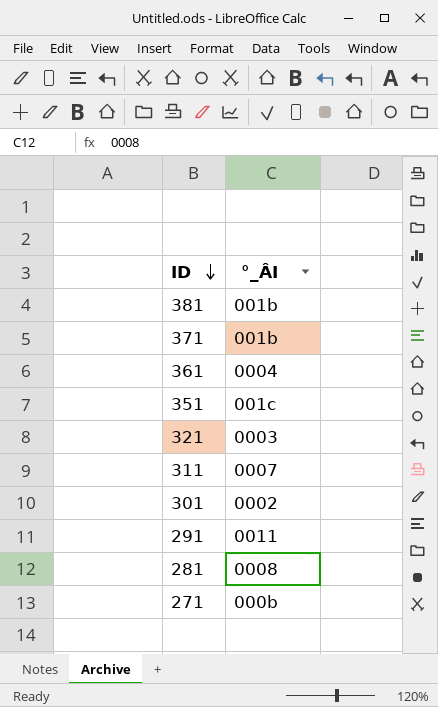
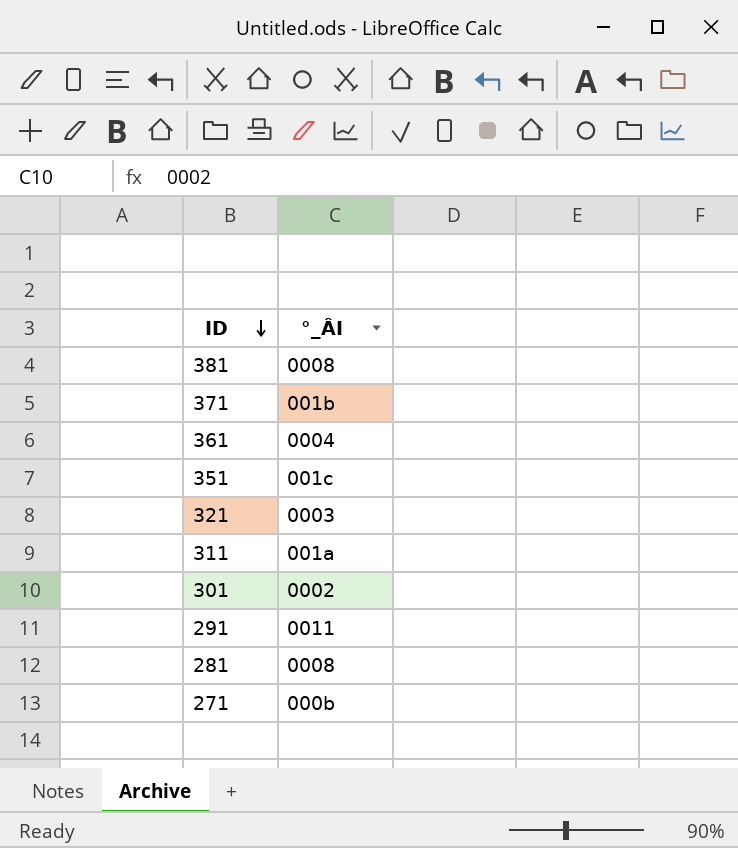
381 | °_ÂI: 001b -> 0008
311 | °_ÂI: 0007 -> 001a

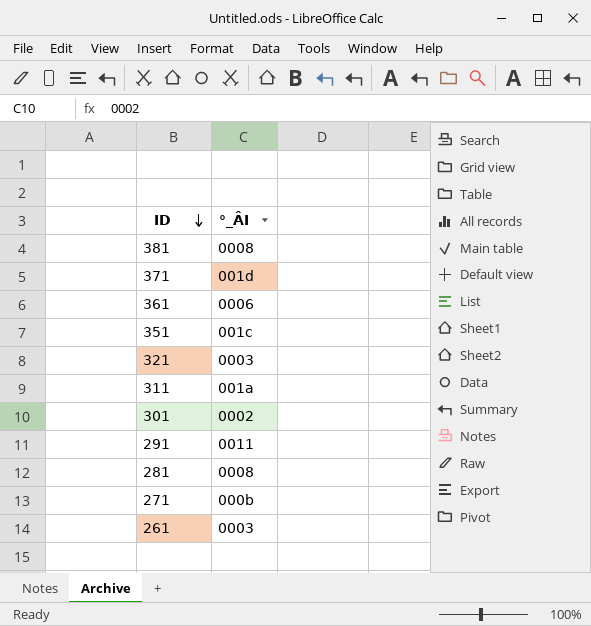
371 | °_ÂI: 001b -> 001d
361 | °_ÂI: 0004 -> 0006
row 261: none -> 0003

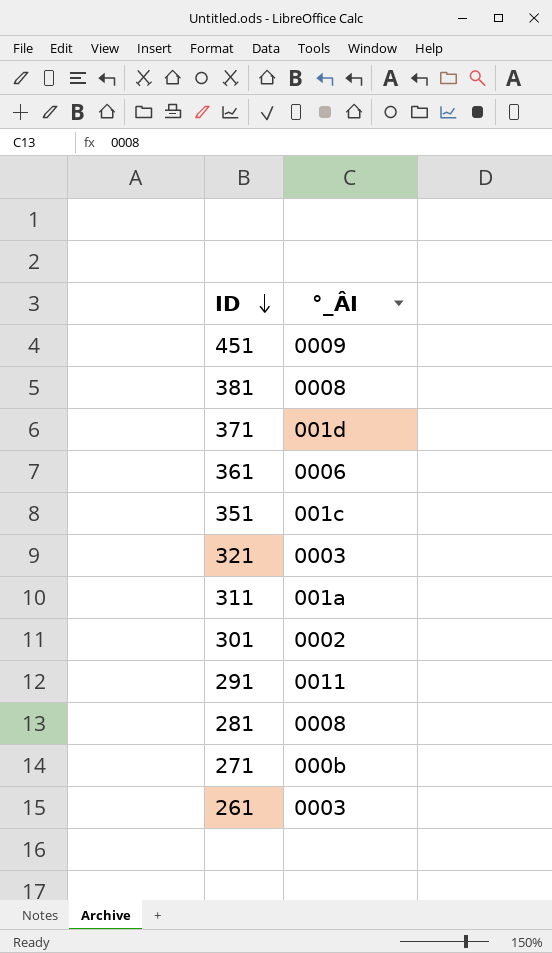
row 451: none -> 0009

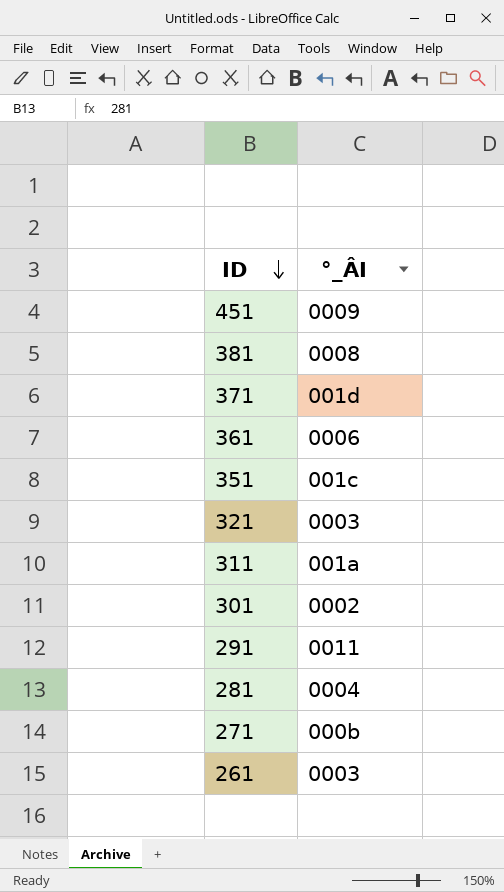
281 | °_ÂI: 0008 -> 0004

